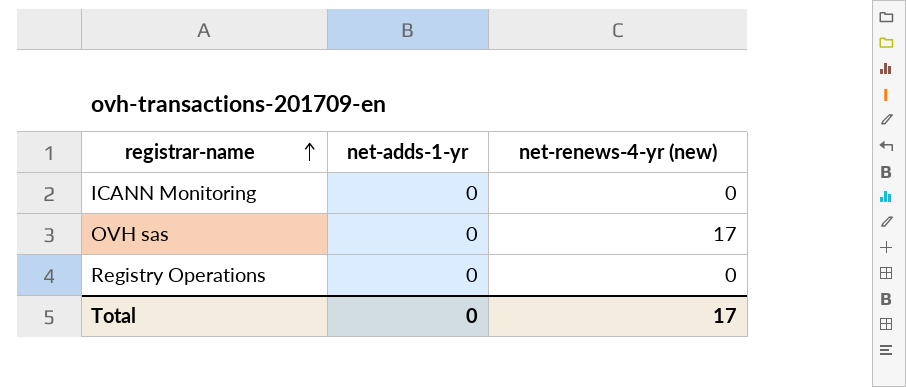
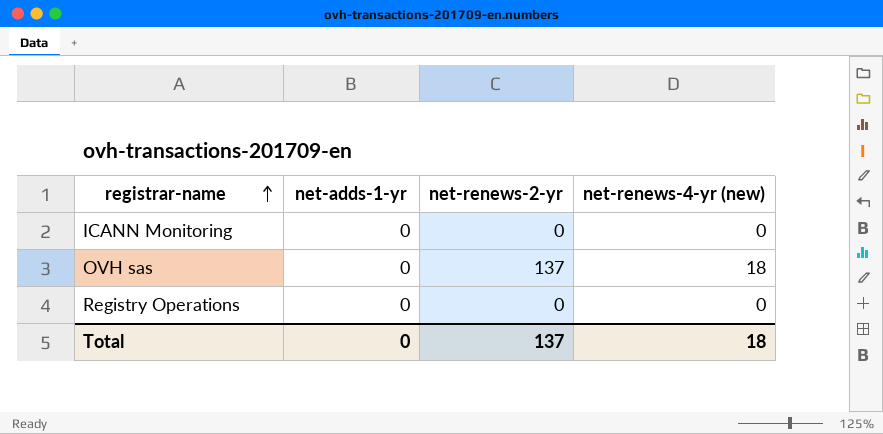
column net-renews-2-yr | position: none -> 3
OVH sas | net-renews-4-yr (new): 17 -> 18
Total | net-renews-4-yr (new): 17 -> 18

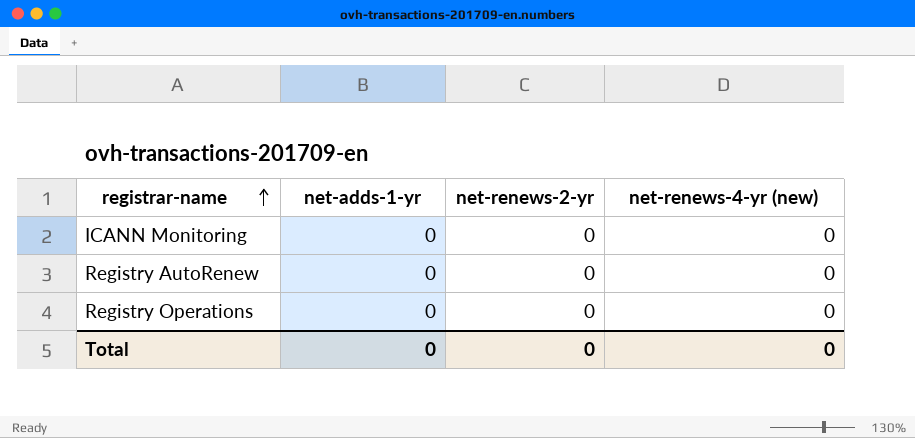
row OVH sas: 0 | 137 | 18 -> none
row Registry AutoRenew: none -> 0 | 0 | 0
Total | net-renews-2-yr: 137 -> 0
Total | net-renews-4-yr (new): 18 -> 0

